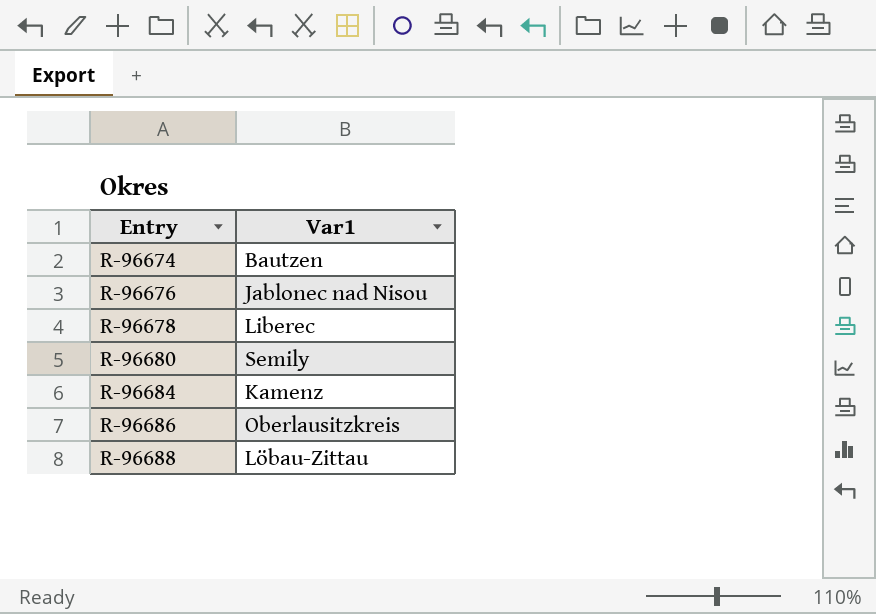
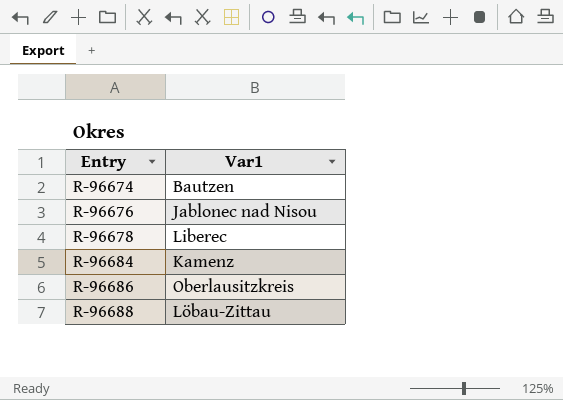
row R-96680: Semily -> none

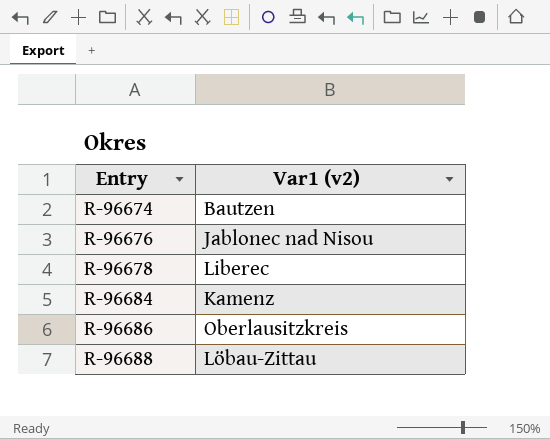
column name: Var1 -> Var1 (v2)

